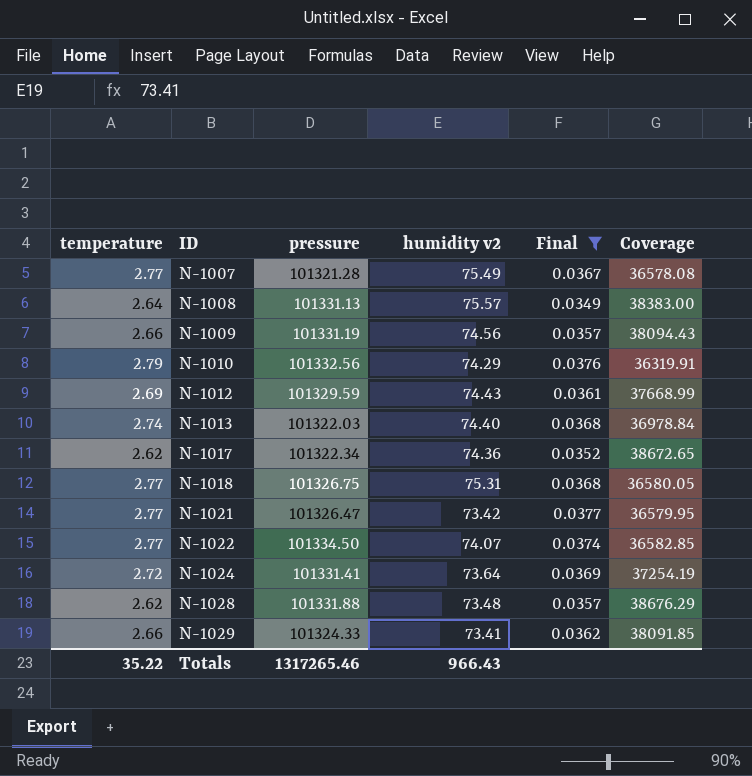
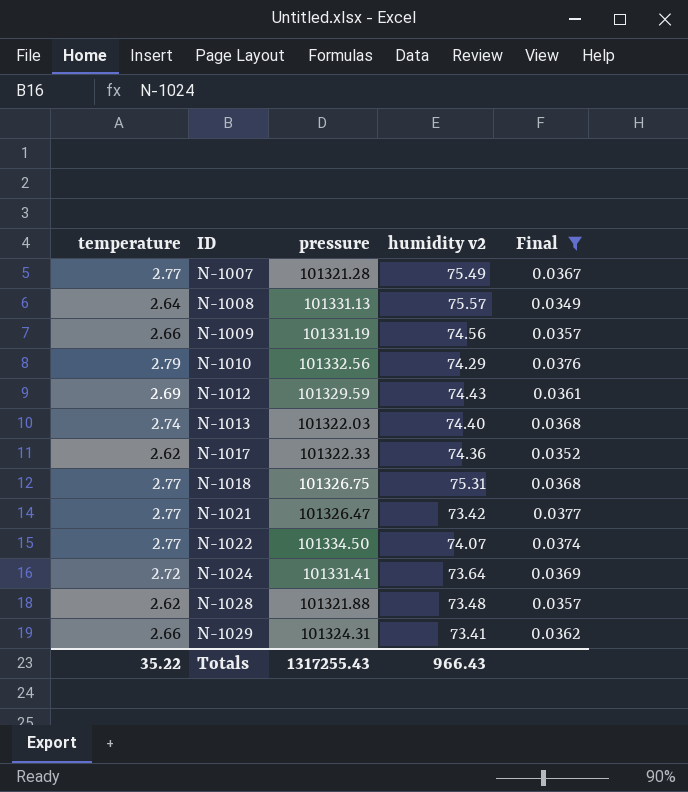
column Coverage | formula: [pressure] / [temperature] -> none
N-1017 | pressure: 101322.34 -> 101322.33
N-1028 | pressure: 101331.88 -> 101321.88
N-1029 | pressure: 101324.33 -> 101324.31
Totals | pressure: 1317265.46 -> 1317255.43

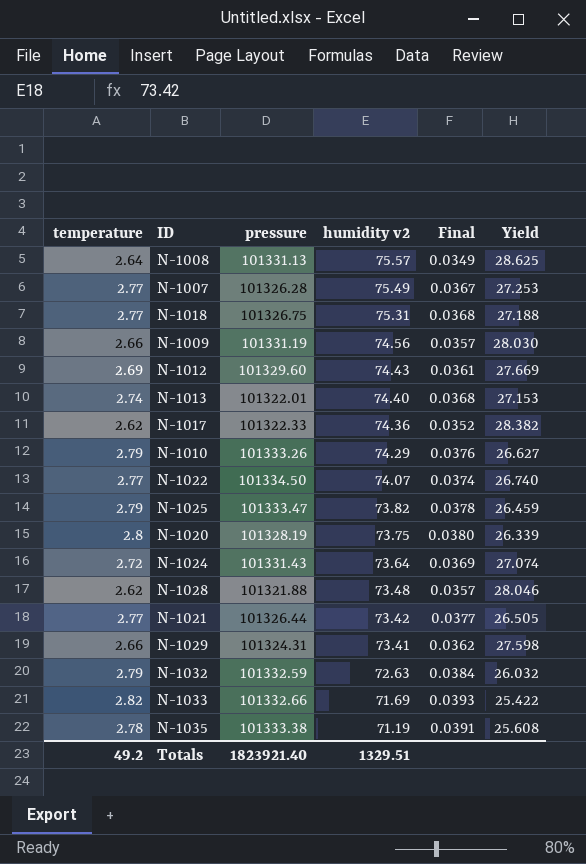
filter: Final <= 0.0377 -> none
row order: ID ascending -> humidity v2 descending
column Yield | formula: none -> [humidity v2] / [temperature]
N-1007 | pressure: 101321.28 -> 101326.28
N-1012 | pressure: 101329.59 -> 101329.60
N-1013 | pressure: 101322.03 -> 101322.01
N-1010 | pressure: 101332.56 -> 101333.26
N-1024 | pressure: 101331.41 -> 101331.43
N-1021 | pressure: 101326.47 -> 101326.44
Totals | temperature: 35.22 -> 49.2
Totals | pressure: 1317255.43 -> 1823921.40
Totals | humidity v2: 966.43 -> 1329.51

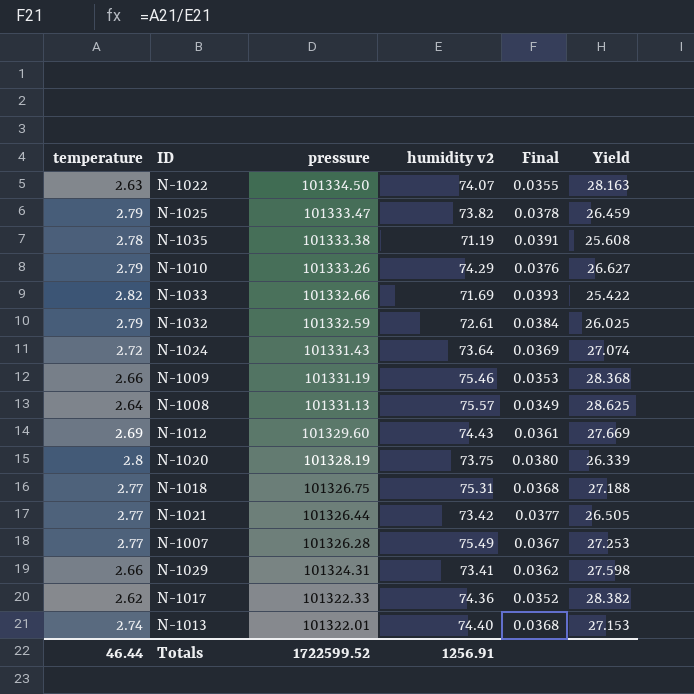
row order: humidity v2 descending -> pressure descending
row N-1028: 2.62 | 101321.88 | 73.48 | 0.0357 | 28.046 -> none
N-1022 | temperature: 2.77 -> 2.63
N-1022 | Final: 0.0374 -> 0.0355
N-1022 | Yield: 26.740 -> 28.163
N-1032 | humidity v2: 72.63 -> 72.61
N-1032 | Yield: 26.032 -> 26.025
N-1009 | humidity v2: 74.56 -> 75.46
N-1009 | Final: 0.0357 -> 0.0353
N-1009 | Yield: 28.030 -> 28.368
Totals | temperature: 49.2 -> 46.44
Totals | pressure: 1823921.40 -> 1722599.52
Totals | humidity v2: 1329.51 -> 1256.91

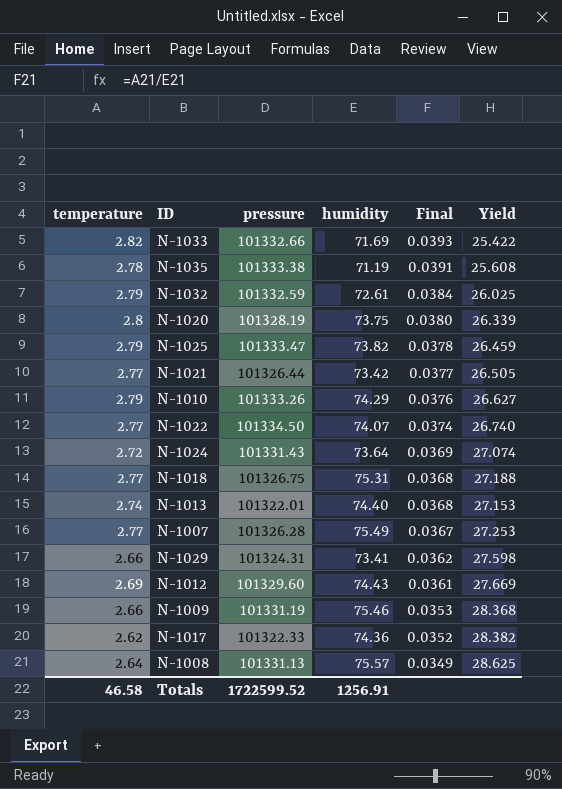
row order: pressure descending -> Final descending
column name: humidity v2 -> humidity
N-1022 | temperature: 2.63 -> 2.77
N-1022 | Final: 0.0355 -> 0.0374
N-1022 | Yield: 28.163 -> 26.740
Totals | temperature: 46.44 -> 46.58

